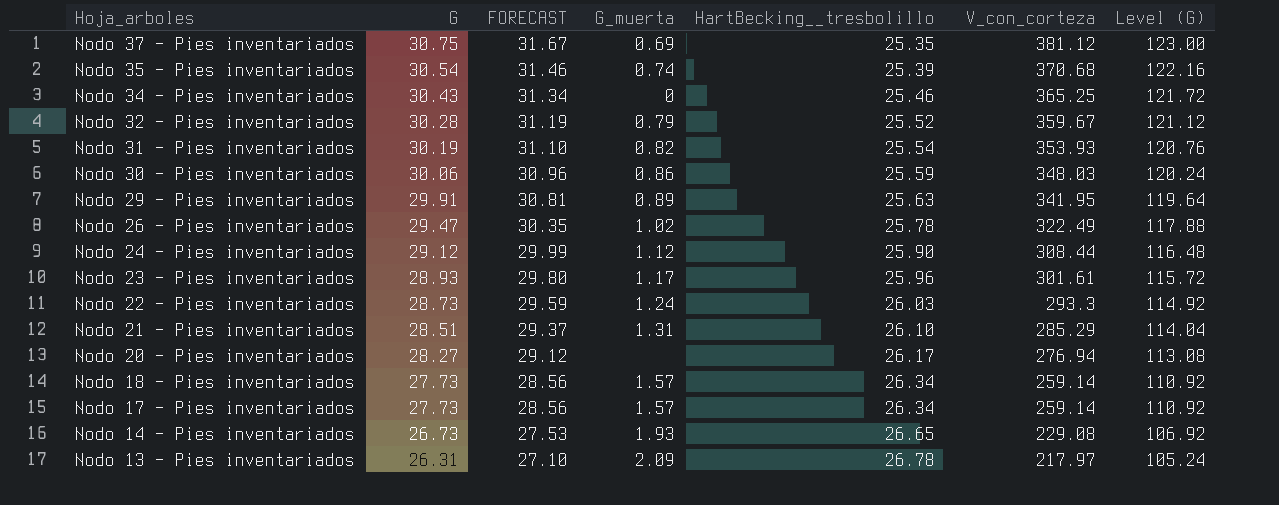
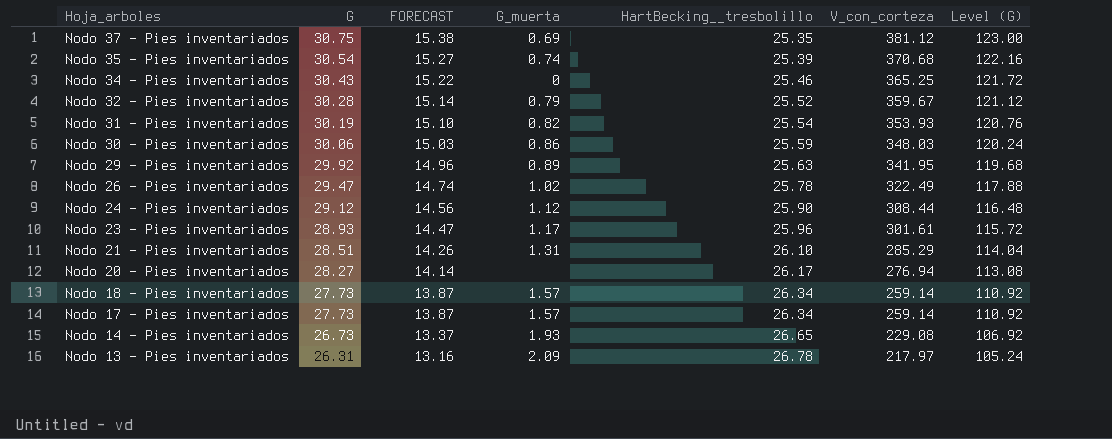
column FORECAST | formula: [G] * 1.03 -> [G] * 0.5
row Nodo 22 - Pies inventariados: 28.73 | 29.59 | 1.24 | 26.03 | 293.3 | 114.92 -> none
Nodo 29 - Pies inventariados | G: 29.91 -> 29.92
Nodo 29 - Pies inventariados | Level (G): 119.64 -> 119.68

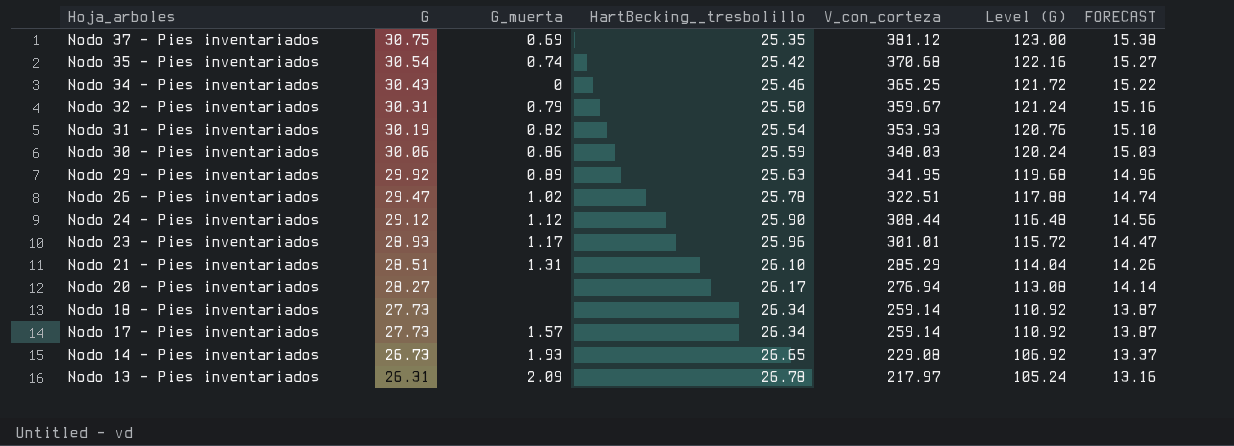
column FORECAST | position: 3 -> 7
Nodo 35 - Pies inventariados | HartBecking__tresbolillo: 25.39 -> 25.42
Nodo 32 - Pies inventariados | G: 30.28 -> 30.31
Nodo 32 - Pies inventariados | HartBecking__tresbolillo: 25.52 -> 25.50
Nodo 32 - Pies inventariados | Level (G): 121.12 -> 121.24
Nodo 32 - Pies inventariados | FORECAST: 15.14 -> 15.16
Nodo 26 - Pies inventariados | V_con_corteza: 322.49 -> 322.51
Nodo 23 - Pies inventariados | V_con_corteza: 301.61 -> 301.01
Nodo 18 - Pies inventariados | G_muerta: 1.57 -> none

